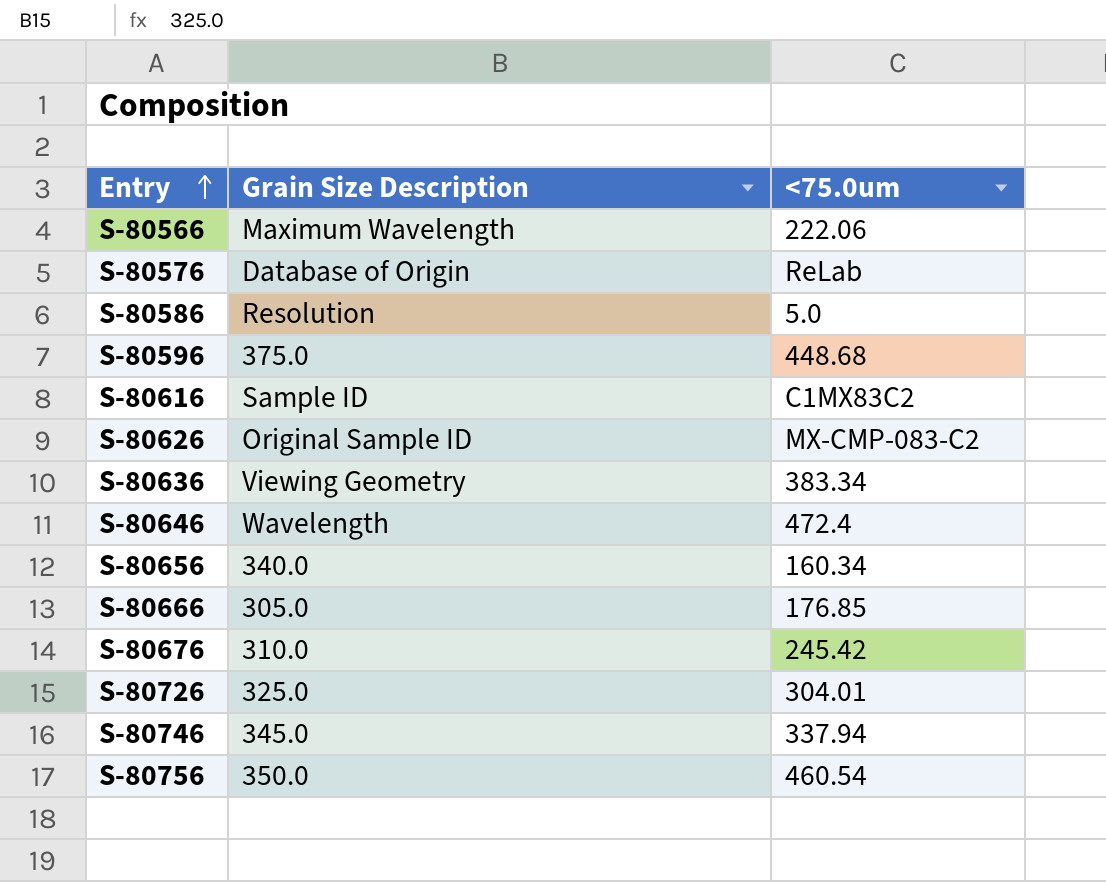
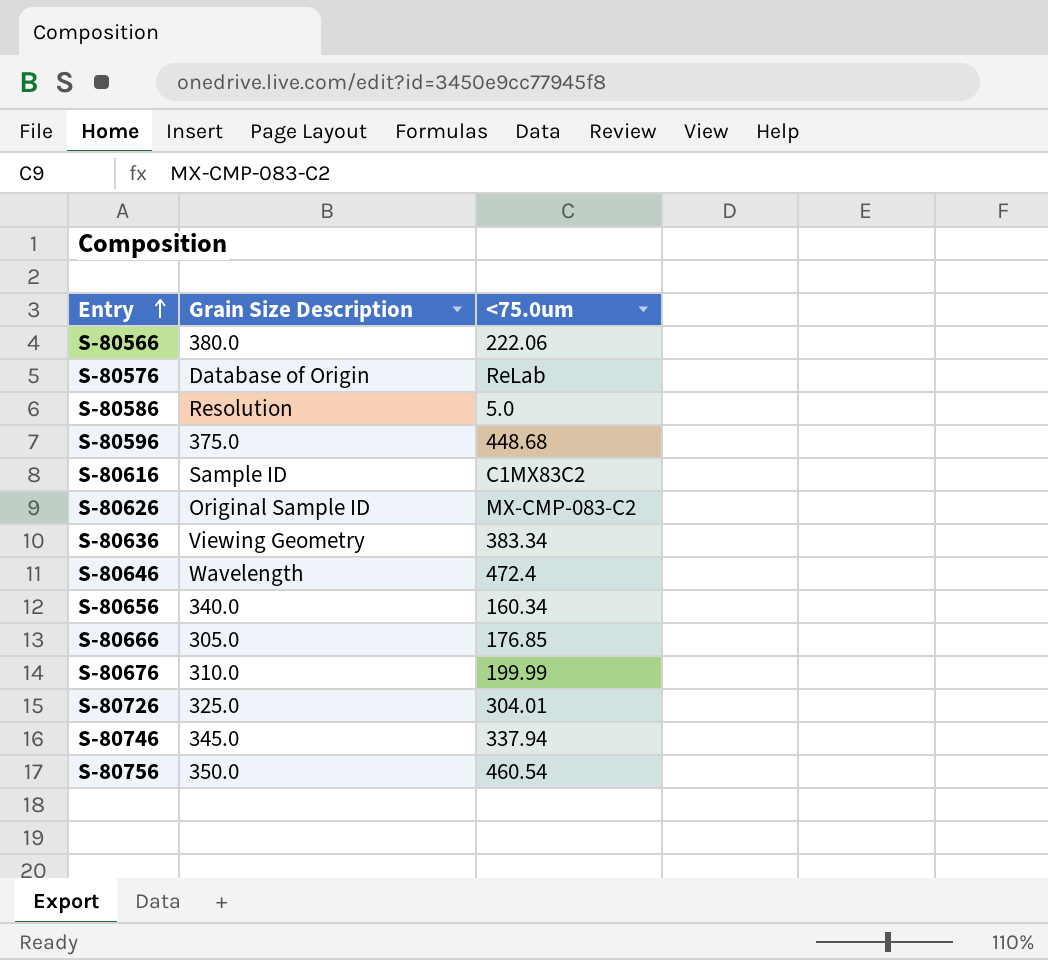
S-80566 | Grain Size Description: Maximum Wavelength -> 380.0
S-80676 | <75.0um: 245.42 -> 199.99

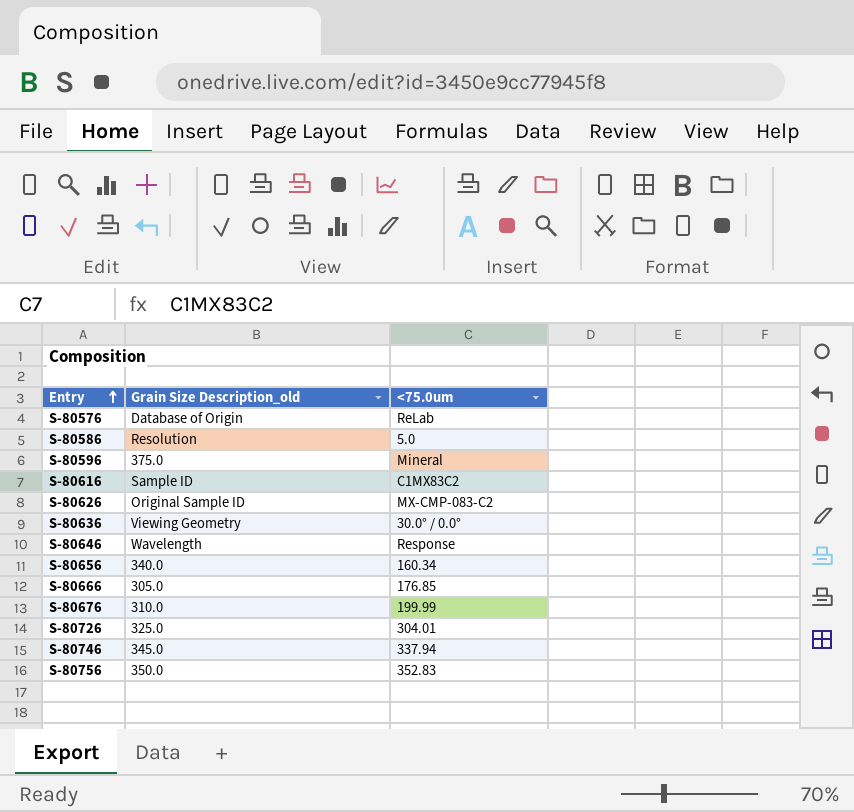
column name: Grain Size Description -> Grain Size Description_old
row S-80566: 380.0 | 222.06 -> none
S-80596 | <75.0um: 448.68 -> Mineral
S-80636 | <75.0um: 383.34 -> 30.0° / 0.0°
S-80646 | <75.0um: 472.4 -> Response
S-80756 | <75.0um: 460.54 -> 352.83

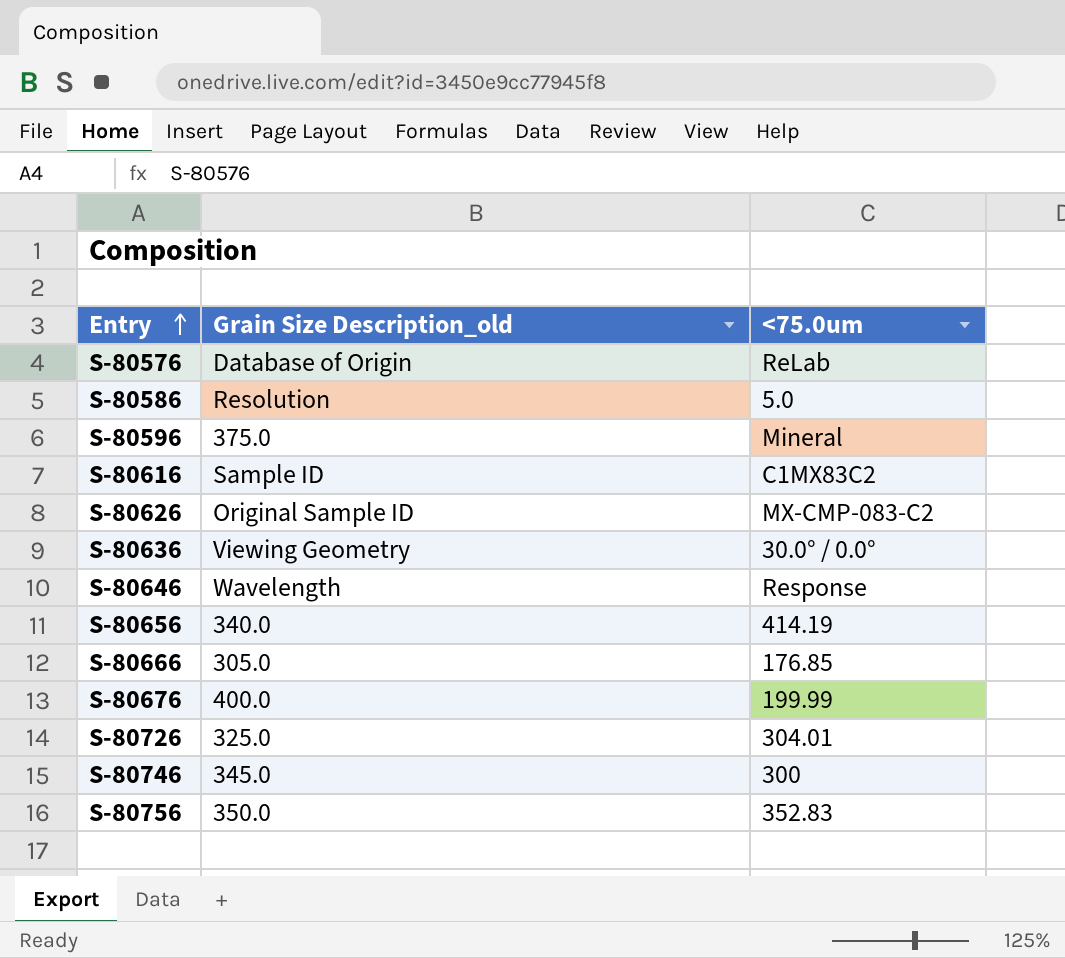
S-80656 | <75.0um: 160.34 -> 414.19
S-80676 | Grain Size Description_old: 310.0 -> 400.0
S-80746 | <75.0um: 337.94 -> 300

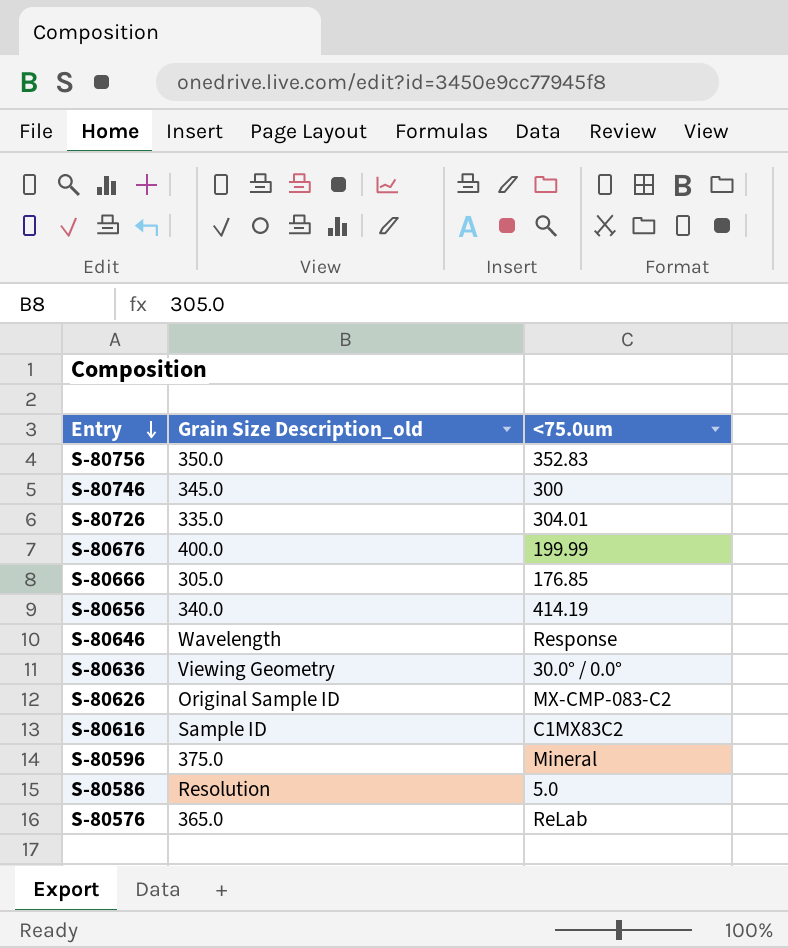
row order: Entry ascending -> Entry descending
S-80726 | Grain Size Description_old: 325.0 -> 335.0
S-80576 | Grain Size Description_old: Database of Origin -> 365.0

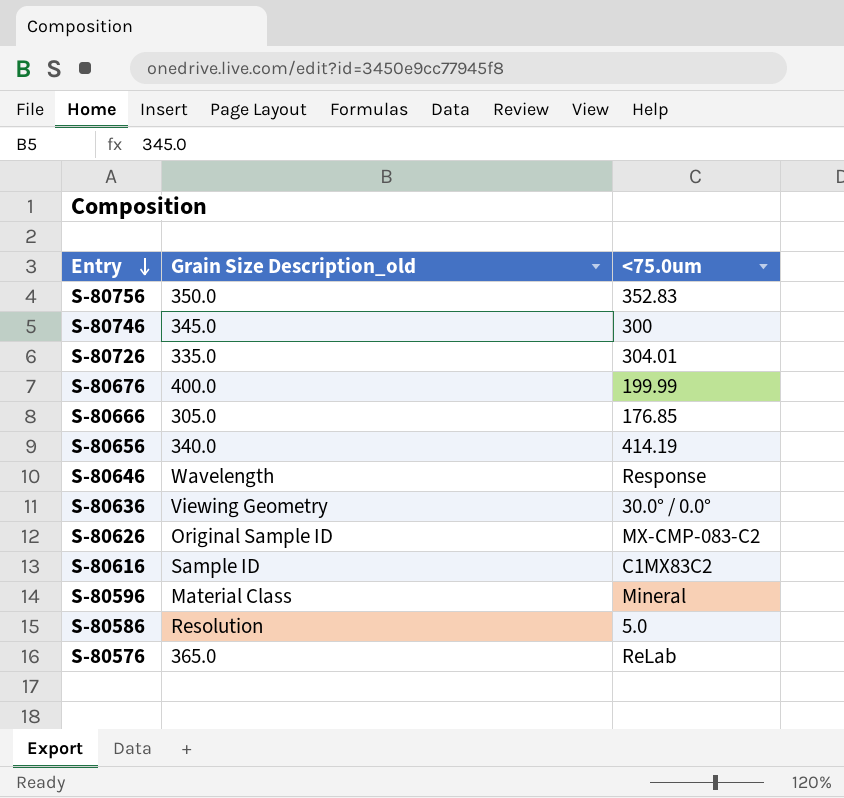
S-80596 | Grain Size Description_old: 375.0 -> Material Class

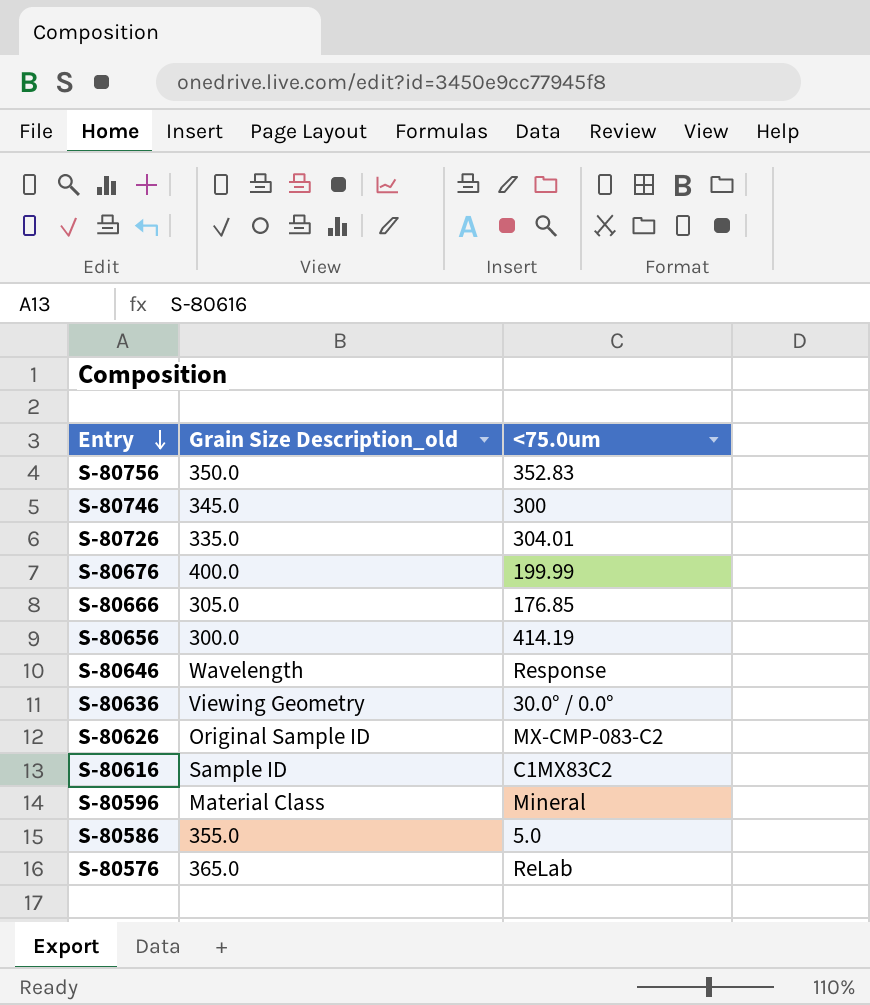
S-80656 | Grain Size Description_old: 340.0 -> 300.0
S-80586 | Grain Size Description_old: Resolution -> 355.0

